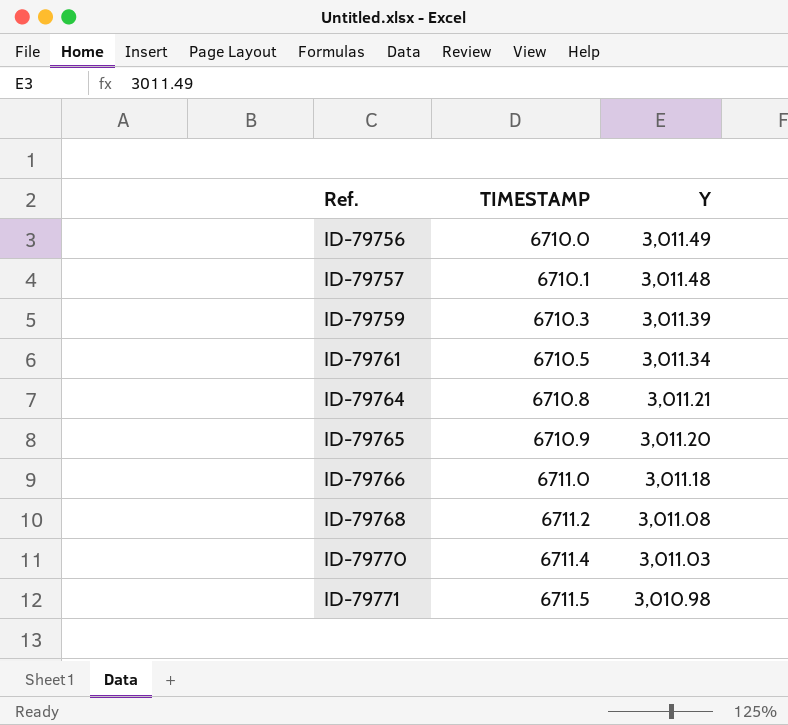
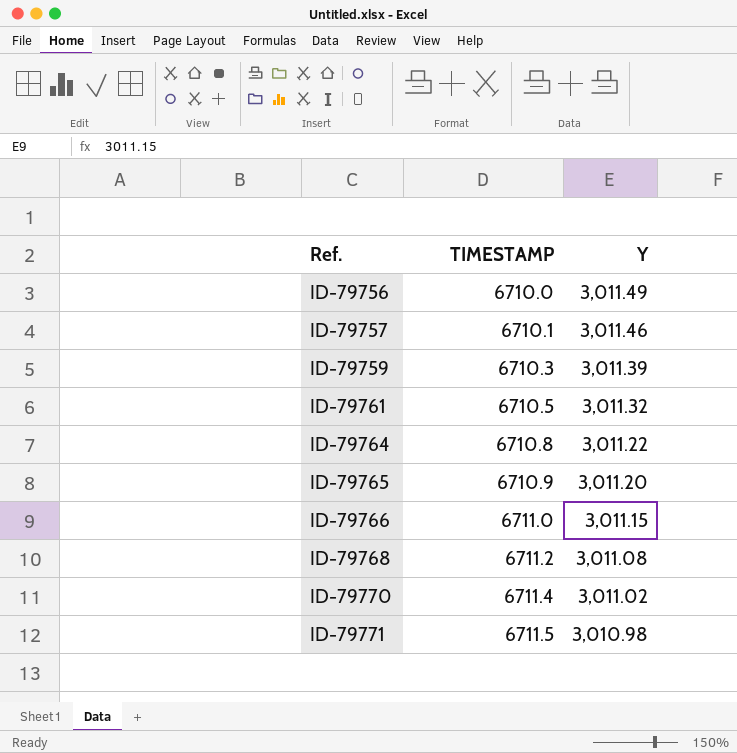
ID-79757 | Y: 3,011.48 -> 3,011.46
ID-79761 | Y: 3,011.34 -> 3,011.32
ID-79764 | Y: 3,011.21 -> 3,011.22
ID-79766 | Y: 3,011.18 -> 3,011.15
ID-79770 | Y: 3,011.03 -> 3,011.02

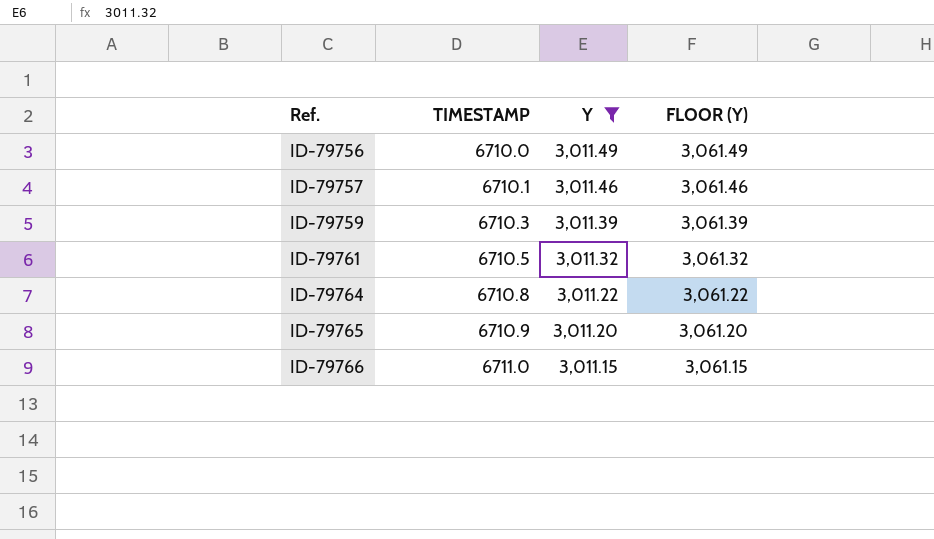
filter: none -> Y >= 3,011.15
column FLOOR (Y) | formula: none -> [Y] + 50

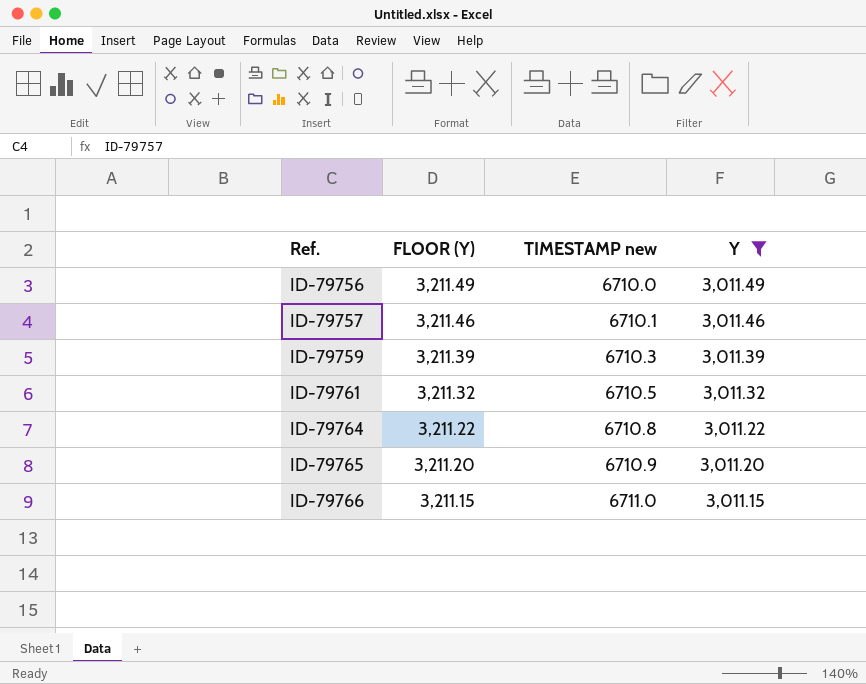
column FLOOR (Y) | formula: [Y] + 50 -> [Y] + 200
column FLOOR (Y) | position: 4 -> 2
column name: TIMESTAMP -> TIMESTAMP new

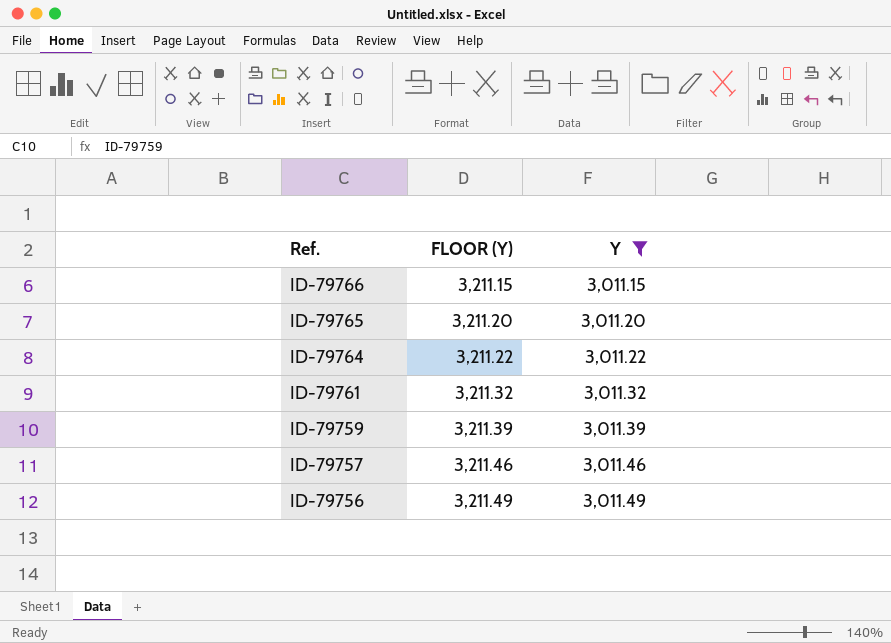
row order: Ref. ascending -> Ref. descending
column TIMESTAMP new | position: 3 -> none

